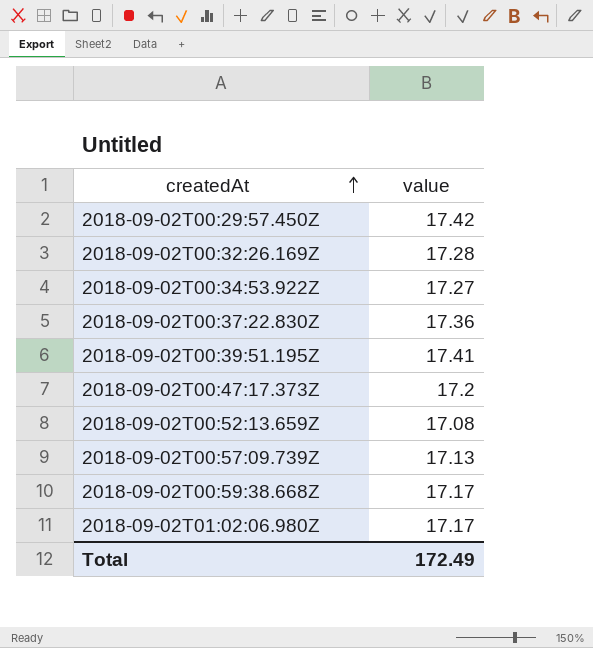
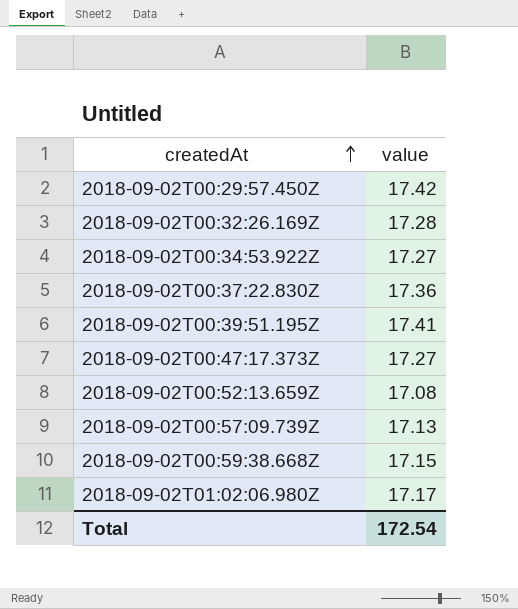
2018-09-02T00:47:17.373Z | value: 17.2 -> 17.27
2018-09-02T00:59:38.668Z | value: 17.17 -> 17.15
Total | value: 172.49 -> 172.54

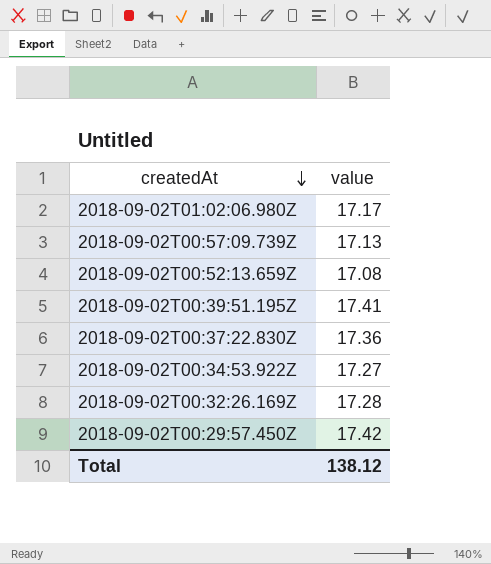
row order: createdAt ascending -> createdAt descending
row 2018-09-02T00:47:17.373Z: 17.27 -> none
row 2018-09-02T00:59:38.668Z: 17.15 -> none
Total | value: 172.54 -> 138.12

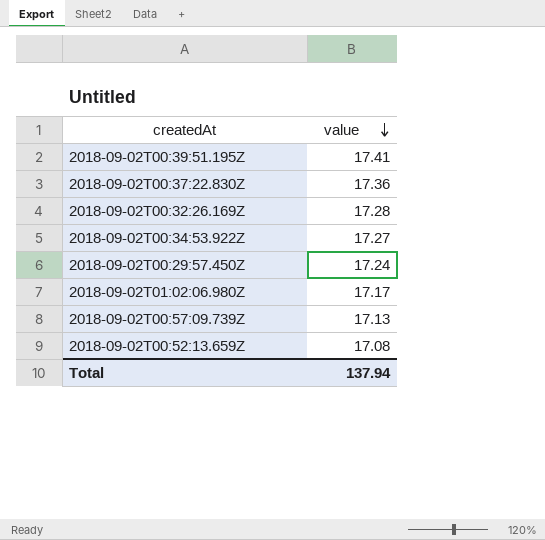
row order: createdAt descending -> value descending
2018-09-02T00:29:57.450Z | value: 17.42 -> 17.24
Total | value: 138.12 -> 137.94

